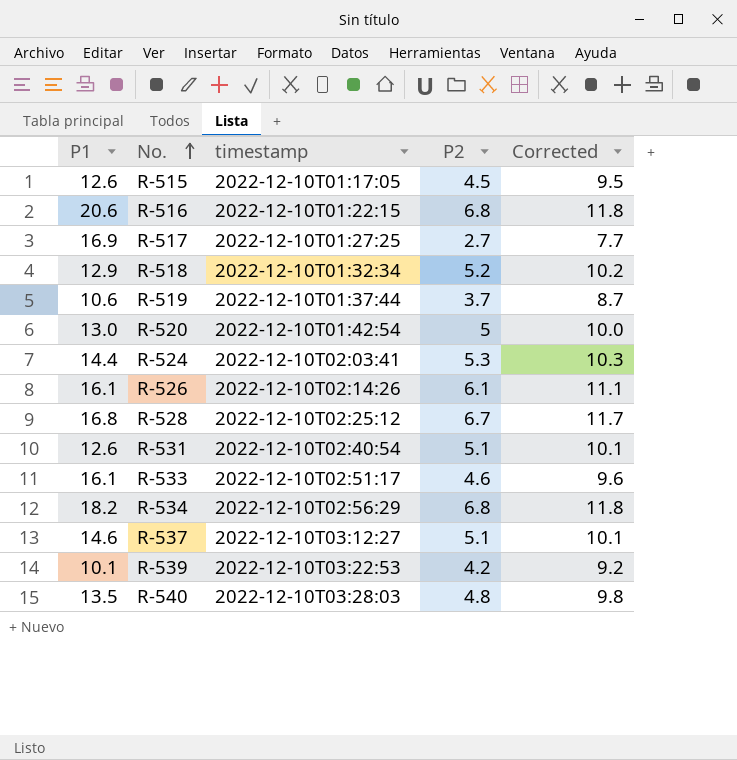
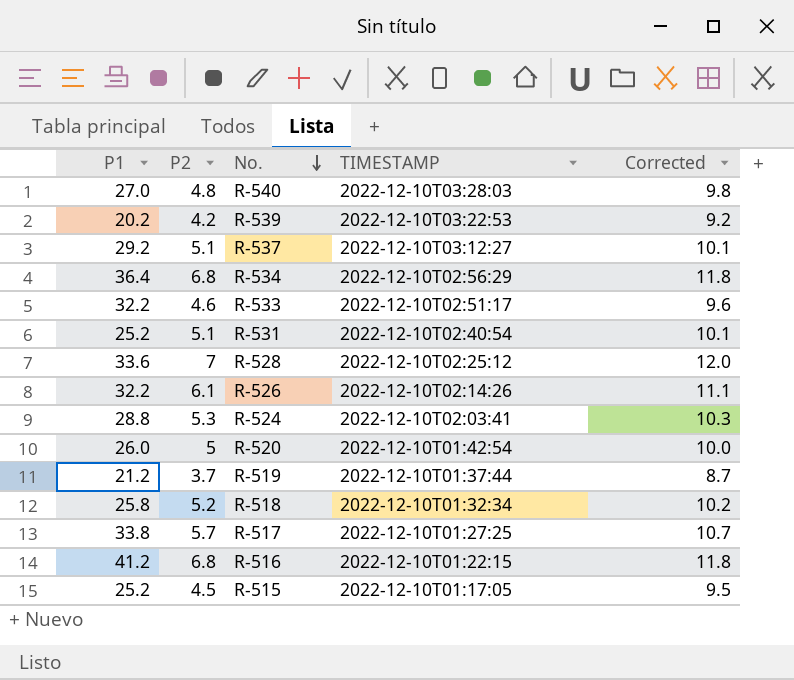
row order: No. ascending -> No. descending
column P2 | position: 4 -> 2
column name: timestamp -> TIMESTAMP
R-540 | P1: 13.5 -> 27.0
R-539 | P1: 10.1 -> 20.2
R-537 | P1: 14.6 -> 29.2
R-534 | P1: 18.2 -> 36.4
R-533 | P1: 16.1 -> 32.2
R-531 | P1: 12.6 -> 25.2
R-528 | P1: 16.8 -> 33.6
R-528 | P2: 6.7 -> 7
R-528 | Corrected: 11.7 -> 12.0
R-526 | P1: 16.1 -> 32.2
R-524 | P1: 14.4 -> 28.8
R-520 | P1: 13.0 -> 26.0
R-519 | P1: 10.6 -> 21.2
R-518 | P1: 12.9 -> 25.8
R-517 | P1: 16.9 -> 33.8
R-517 | P2: 2.7 -> 5.7
R-517 | Corrected: 7.7 -> 10.7
R-516 | P1: 20.6 -> 41.2
R-515 | P1: 12.6 -> 25.2

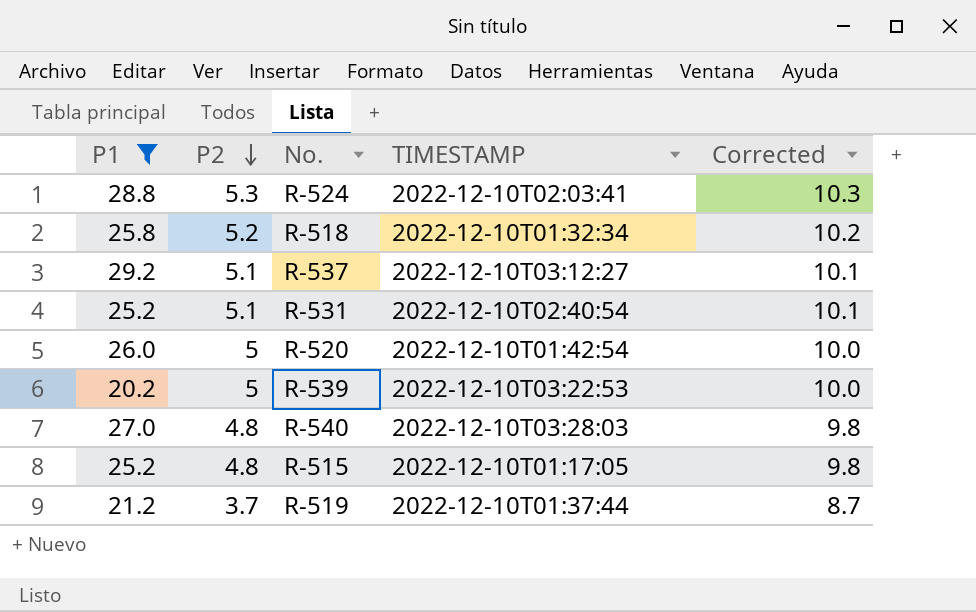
filter: none -> P1 <= 29.2
row order: No. descending -> P2 descending
R-539 | P2: 4.2 -> 5
R-539 | Corrected: 9.2 -> 10.0
R-515 | P2: 4.5 -> 4.8
R-515 | Corrected: 9.5 -> 9.8

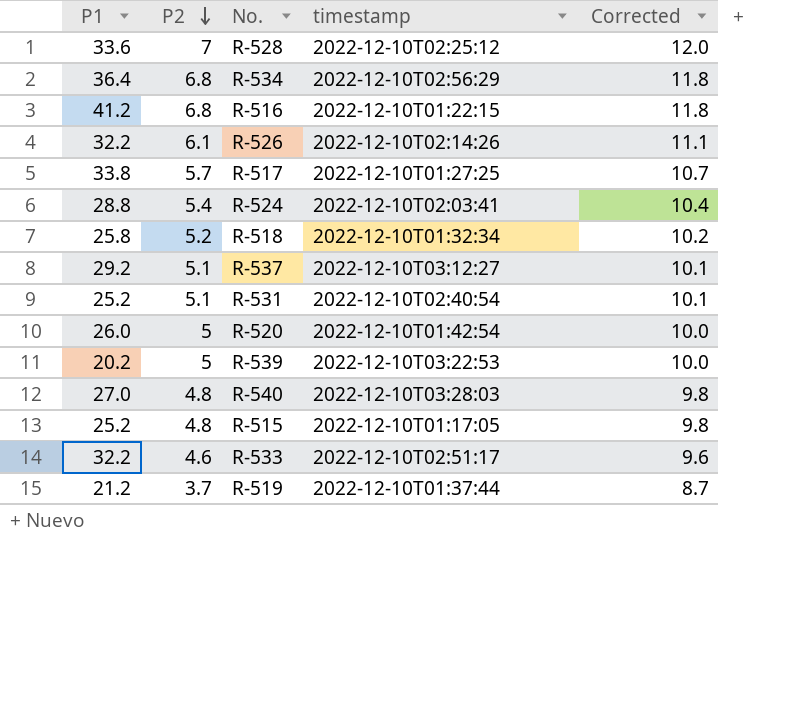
filter: P1 <= 29.2 -> none
column name: TIMESTAMP -> timestamp
R-524 | P2: 5.3 -> 5.4
R-524 | Corrected: 10.3 -> 10.4

